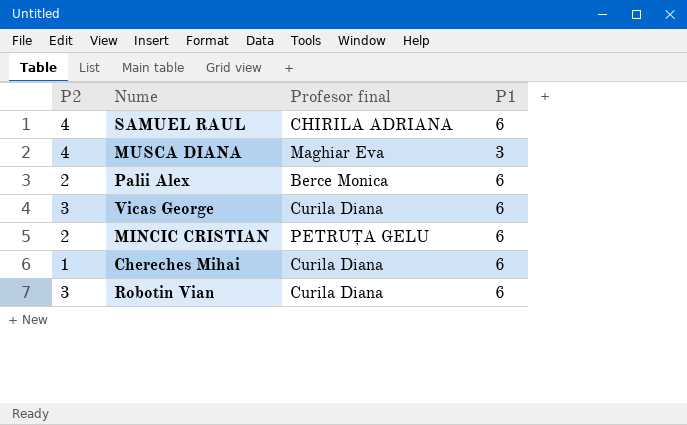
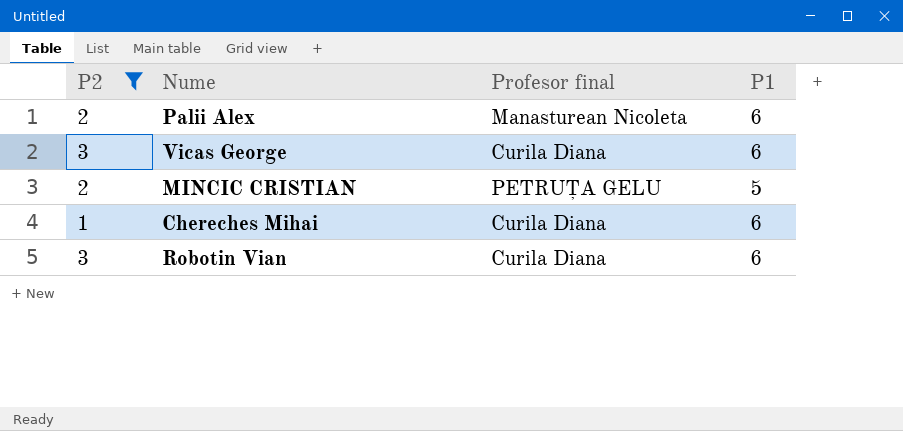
filter: none -> P2 != 4
Palii Alex | Profesor final: Berce Monica -> Manasturean Nicoleta
MINCIC CRISTIAN | P1: 6 -> 5

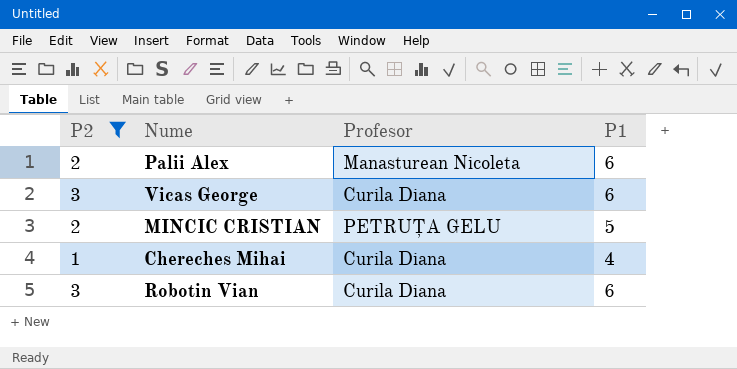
column name: Profesor final -> Profesor
Chereches Mihai | P1: 6 -> 4

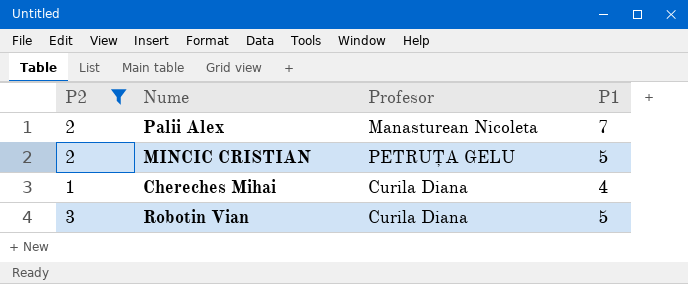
row Vicas George: 3 | Curila Diana | 6 -> none
Palii Alex | P1: 6 -> 7
Robotin Vian | P1: 6 -> 5

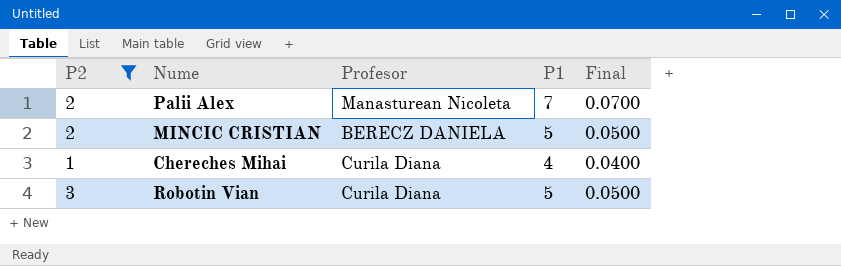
column Final | formula: none -> [P1] * 0.01
MINCIC CRISTIAN | Profesor: PETRUȚA GELU -> BERECZ DANIELA

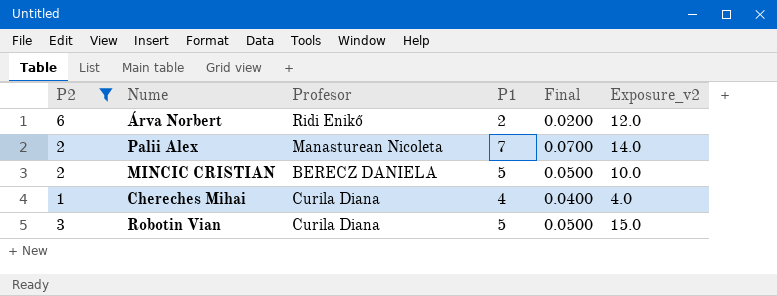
column Exposure_v2 | formula: none -> [P2] * [P1]
row Árva Norbert: none -> 6 | Ridi Enikő | 2 | 0.0200 | 12.0

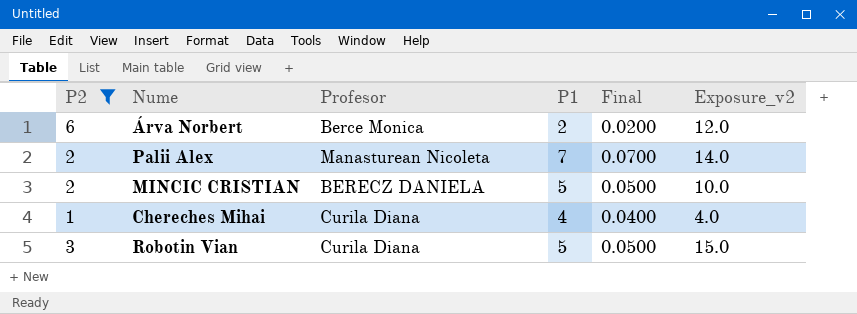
Árva Norbert | Profesor: Ridi Enikő -> Berce Monica

